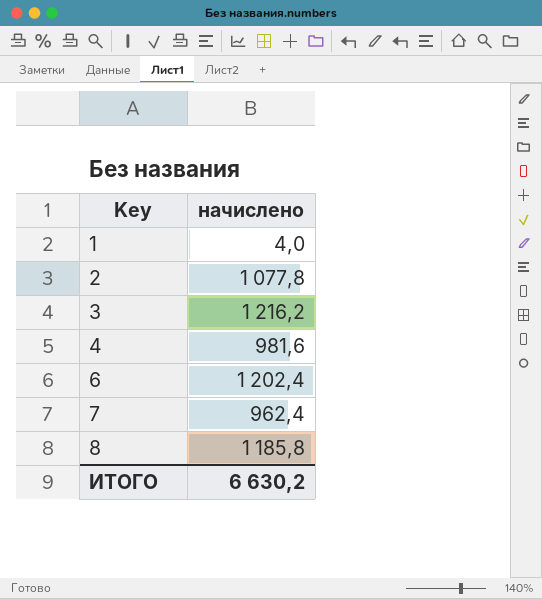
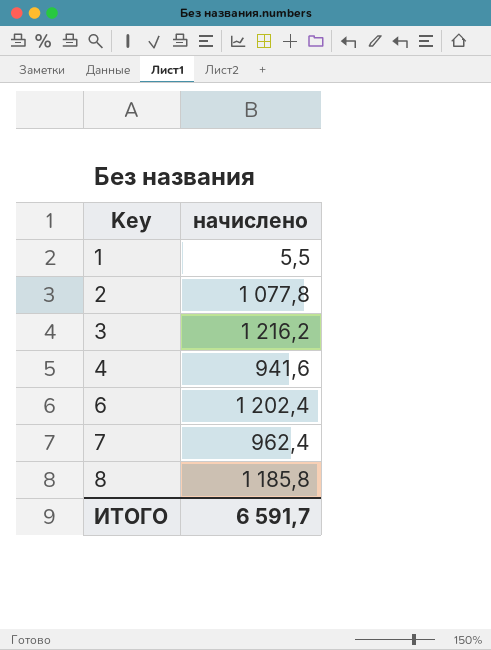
1 | начислено: 4,0 -> 5,5
4 | начислено: 981,6 -> 941,6
ИТОГО | начислено: 6 630,2 -> 6 591,7

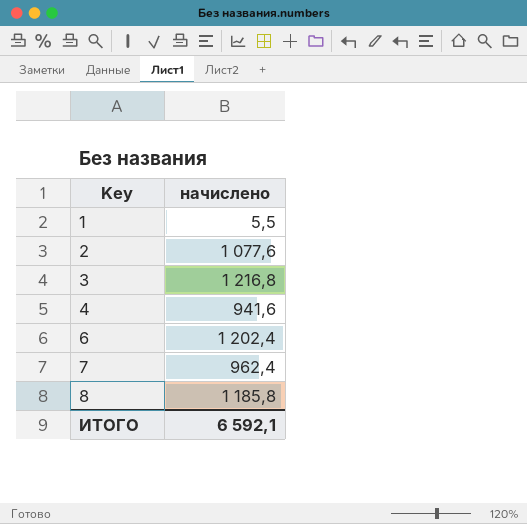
2 | начислено: 1 077,8 -> 1 077,6
3 | начислено: 1 216,2 -> 1 216,8
ИТОГО | начислено: 6 591,7 -> 6 592,1

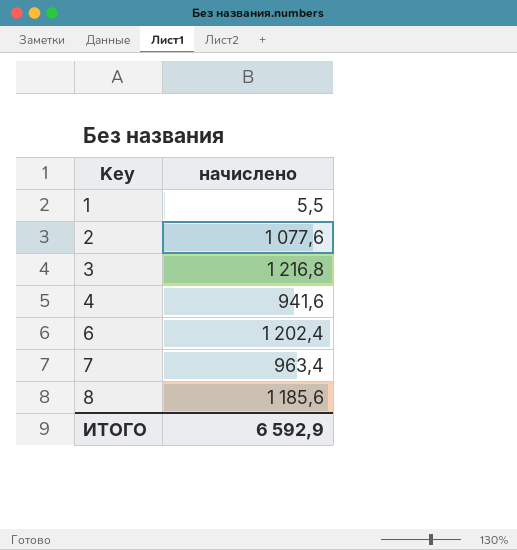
7 | начислено: 962,4 -> 963,4
8 | начислено: 1 185,8 -> 1 185,6
ИТОГО | начислено: 6 592,1 -> 6 592,9

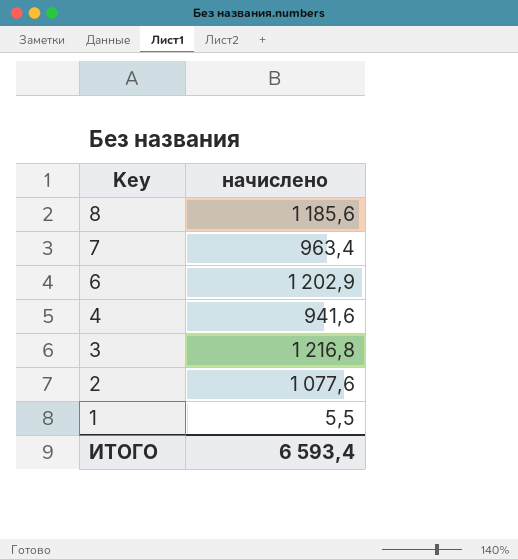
row order: Key ascending -> Key descending
6 | начислено: 1 202,4 -> 1 202,9
ИТОГО | начислено: 6 592,9 -> 6 593,4

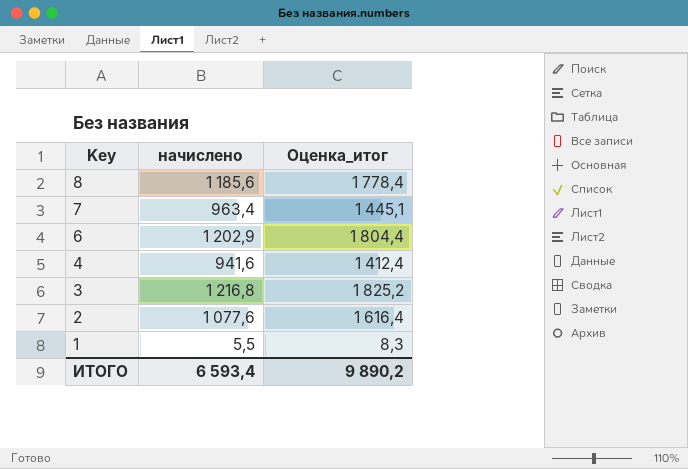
column Оценка_итог | formula: none -> [начислено] * 1,5

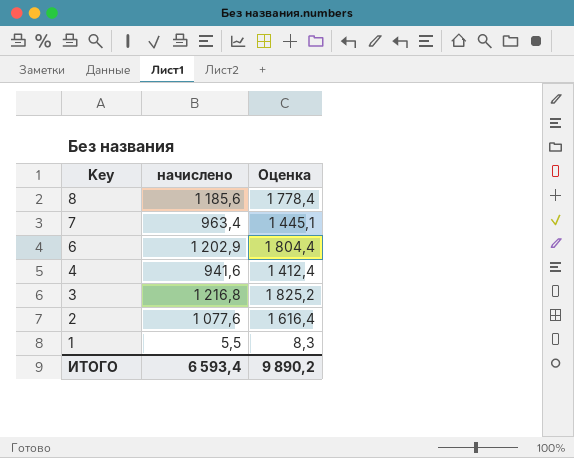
column name: Оценка_итог -> Оценка

